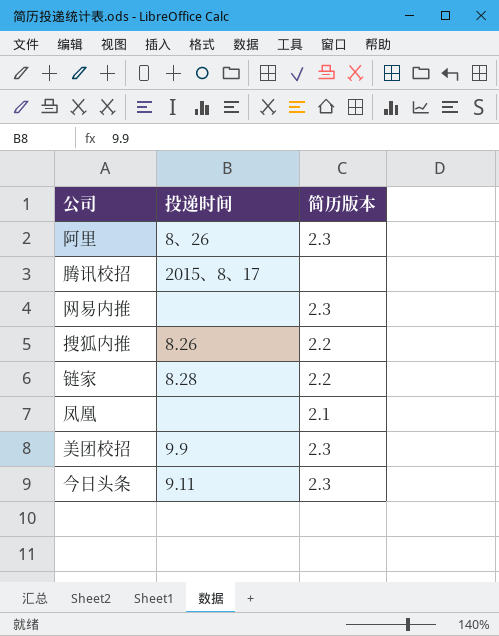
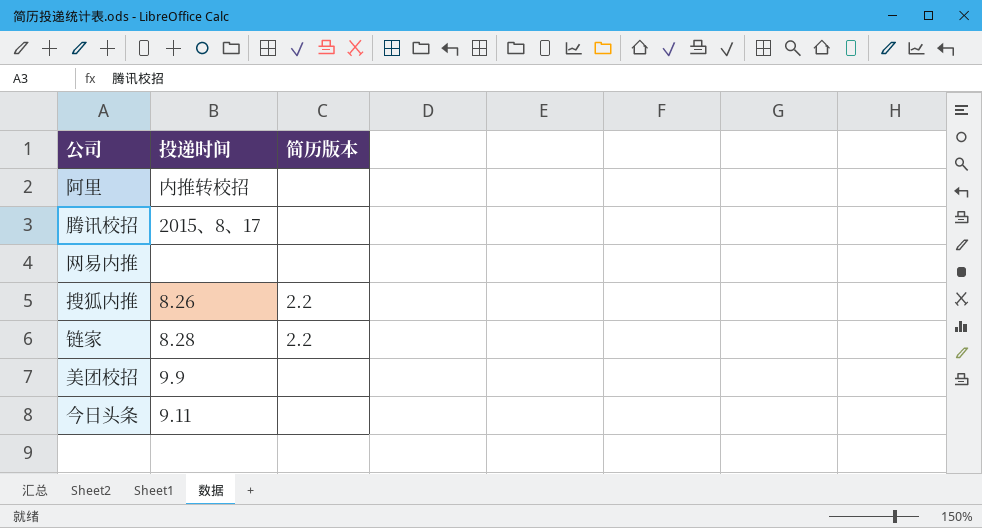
row 凤凰: none | 2.1 -> none
阿里 | 投递时间: 8、26 -> 内推转校招
阿里 | 简历版本: 2.3 -> none
网易内推 | 简历版本: 2.3 -> none
美团校招 | 简历版本: 2.3 -> none
今日头条 | 简历版本: 2.3 -> none

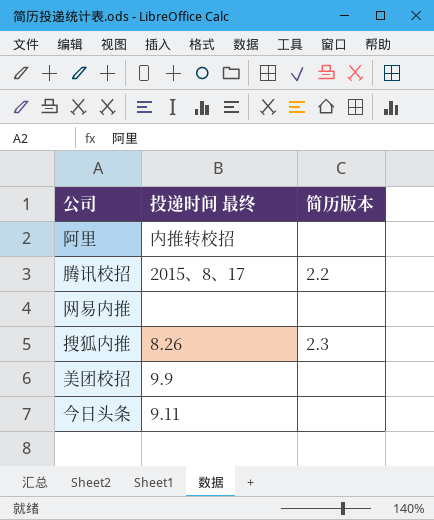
column name: 投递时间 -> 投递时间 最终
row 链家: 8.28 | 2.2 -> none
腾讯校招 | 简历版本: none -> 2.2
搜狐内推 | 简历版本: 2.2 -> 2.3

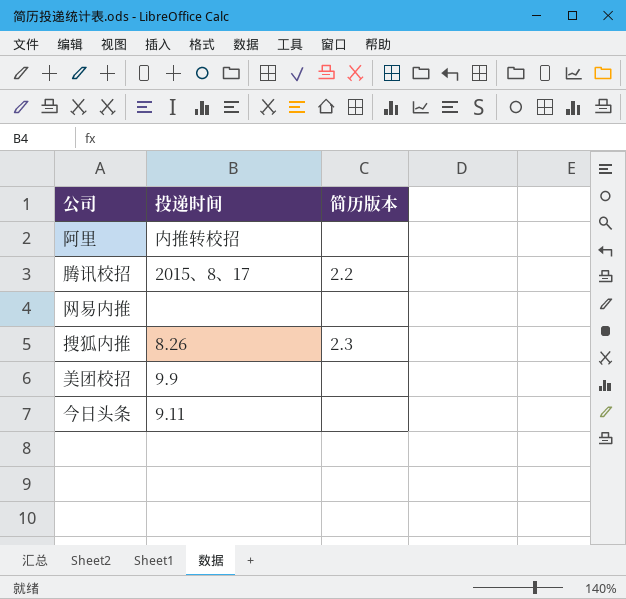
column name: 投递时间 最终 -> 投递时间

